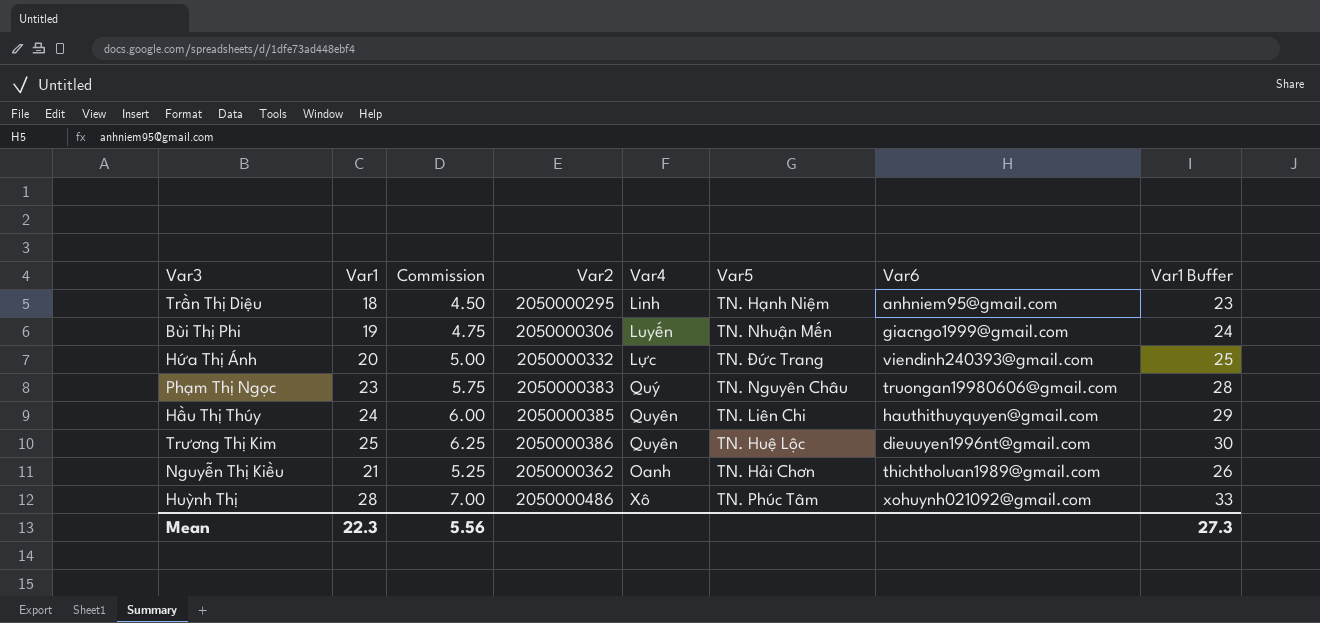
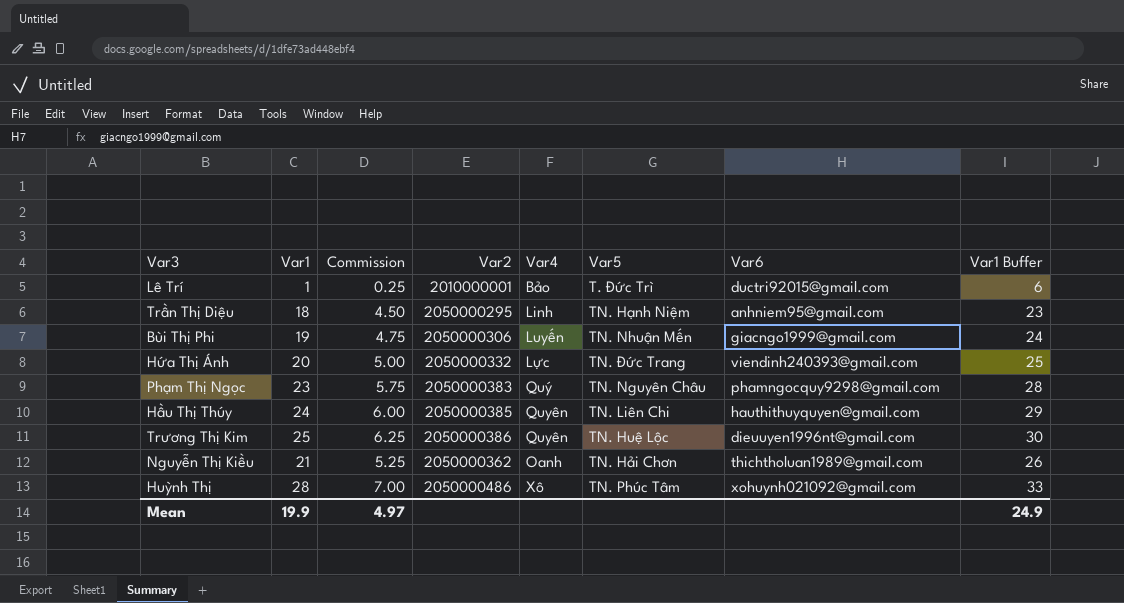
row Lê Trí: none -> 1 | 0.25 | 2010000001 | Bảo | T. Đức Trì | ductri92015@gmail.com | 6
Phạm Thị Ngọc | Var6: truongan19980606@gmail.com -> phamngocquy9298@gmail.com
Mean | Var1: 22.3 -> 19.9
Mean | Commission: 5.56 -> 4.97
Mean | Var1 Buffer: 27.3 -> 24.9

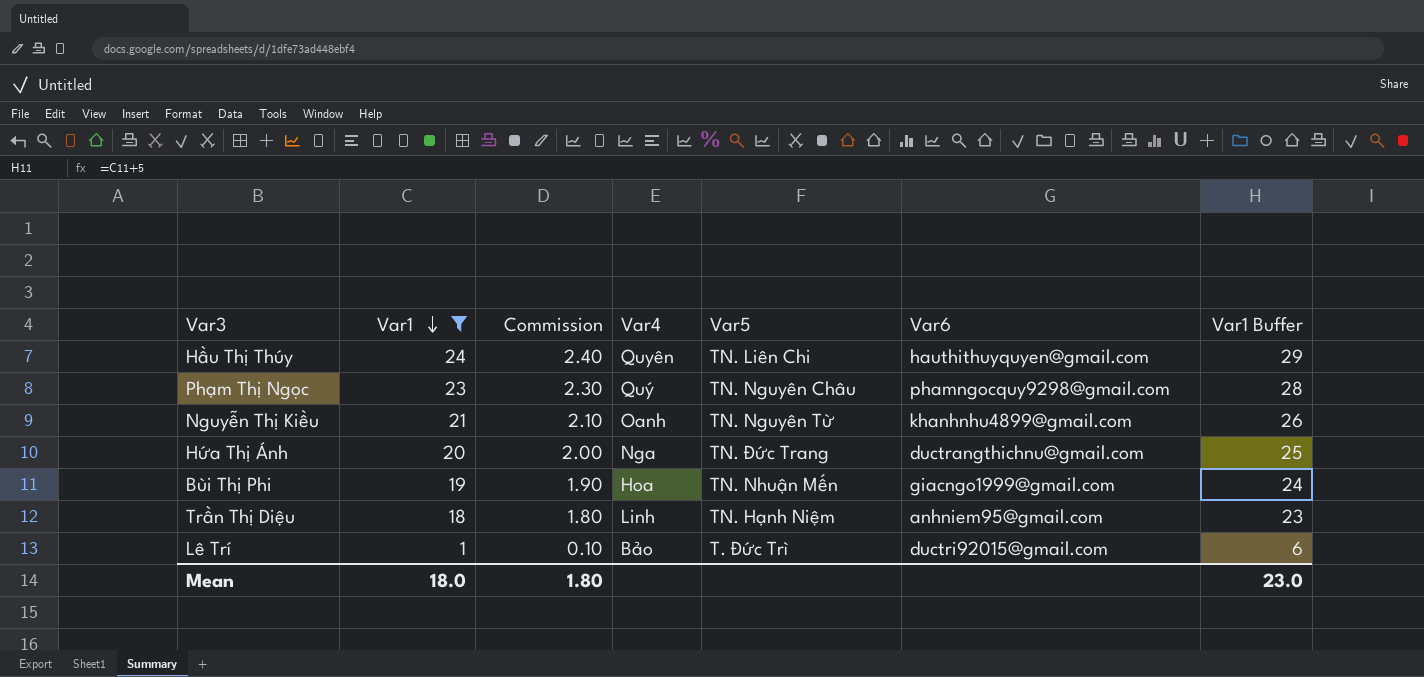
filter: none -> Var1 <= 24
row order: none -> Var1 descending
column Var2 | position: 4 -> none
column Commission | formula: [Var1] * 0.25 -> [Var1] * 0.1
Nguyễn Thị Kiều | Var5: TN. Hải Chơn -> TN. Nguyên Từ
Nguyễn Thị Kiều | Var6: thichtholuan1989@gmail.com -> khanhnhu4899@gmail.com
Hứa Thị Ánh | Var4: Lực -> Nga
Hứa Thị Ánh | Var6: viendinh240393@gmail.com -> ductrangthichnu@gmail.com
Bùi Thị Phi | Var4: Luyến -> Hoa
Mean | Var1: 19.9 -> 18.0
Mean | Commission: 4.97 -> 1.80
Mean | Var1 Buffer: 24.9 -> 23.0

